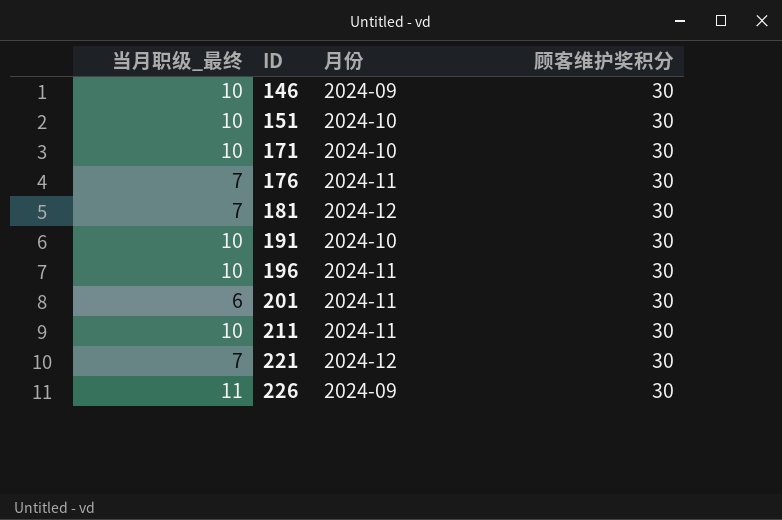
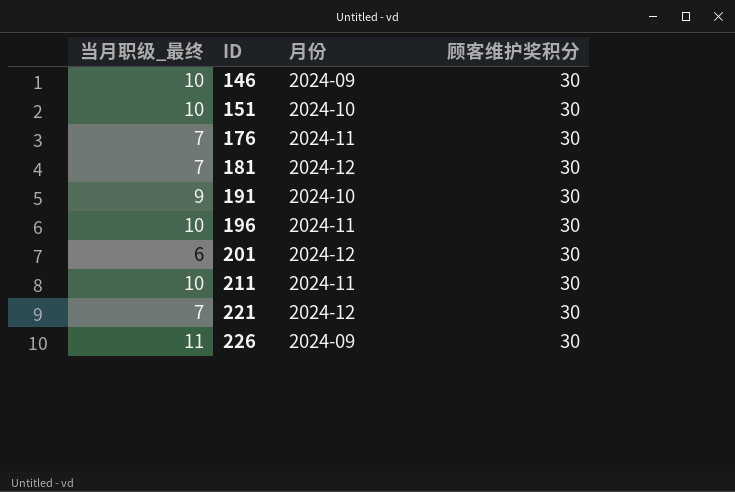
row 171: 10 | 2024-10 | 30 -> none
191 | 当月职级_最终: 10 -> 9
201 | 月份: 2024-11 -> 2024-12

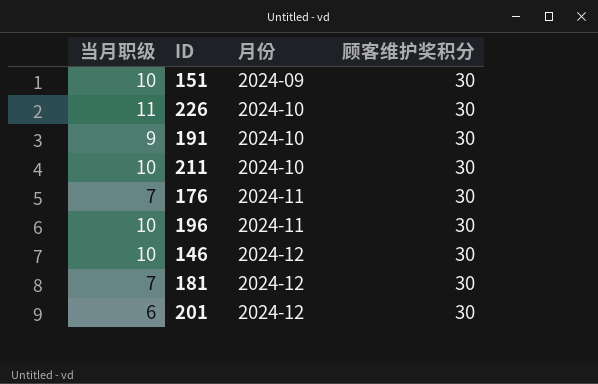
row order: ID ascending -> 月份 ascending
column name: 当月职级_最终 -> 当月职级
row 221: 7 | 2024-12 | 30 -> none
151 | 月份: 2024-10 -> 2024-09
226 | 月份: 2024-09 -> 2024-10
211 | 月份: 2024-11 -> 2024-10
146 | 月份: 2024-09 -> 2024-12

